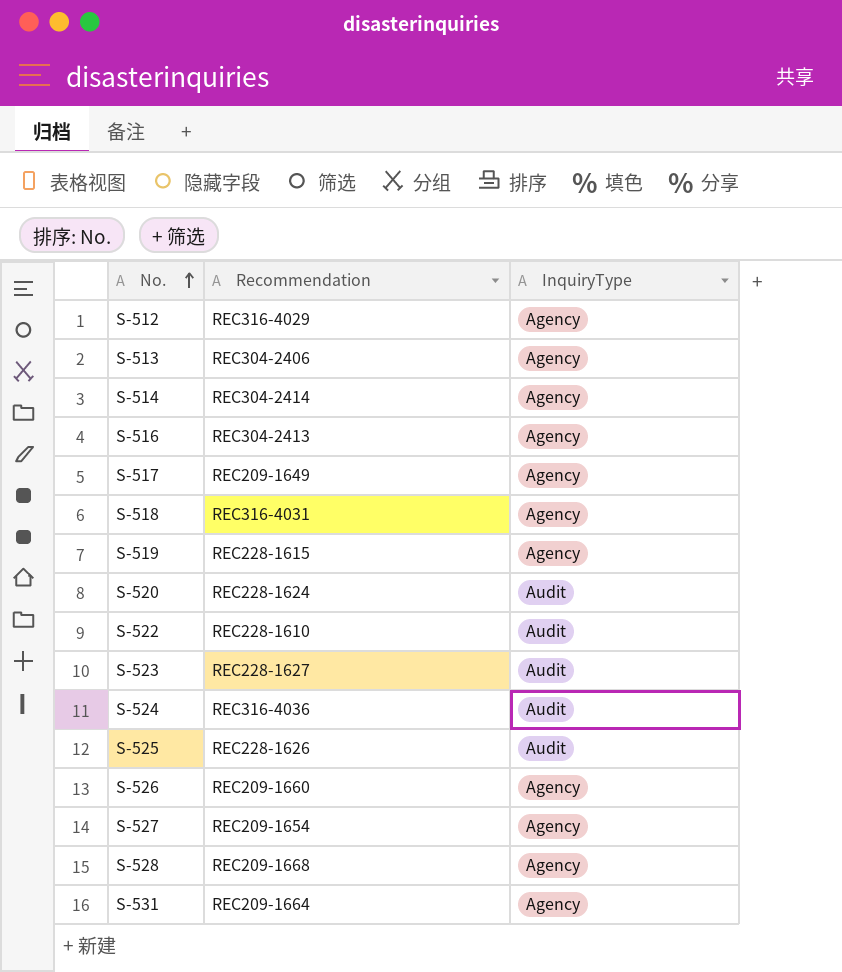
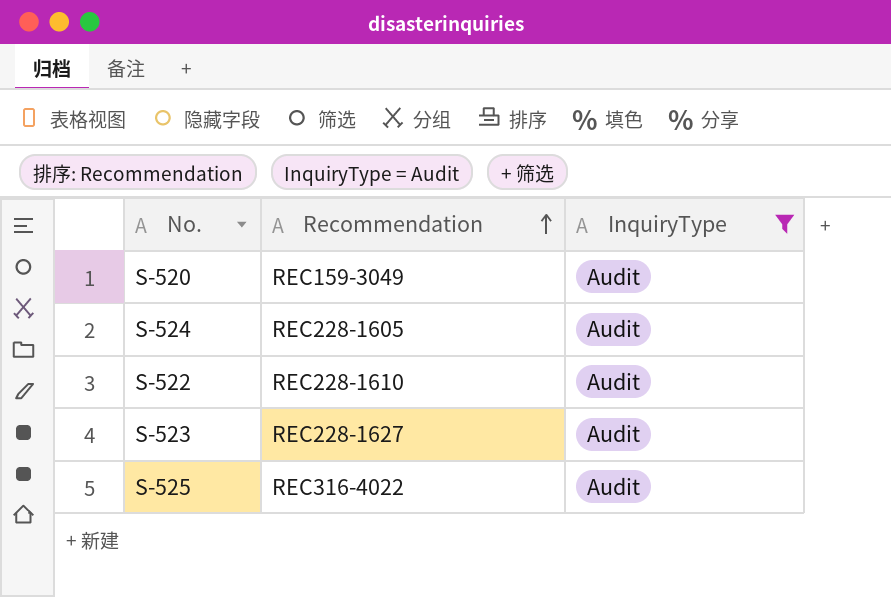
filter: none -> InquiryType = Audit
row order: No. ascending -> Recommendation ascending
S-520 | Recommendation: REC228-1624 -> REC159-3049
S-524 | Recommendation: REC316-4036 -> REC228-1605
S-525 | Recommendation: REC228-1626 -> REC316-4022

